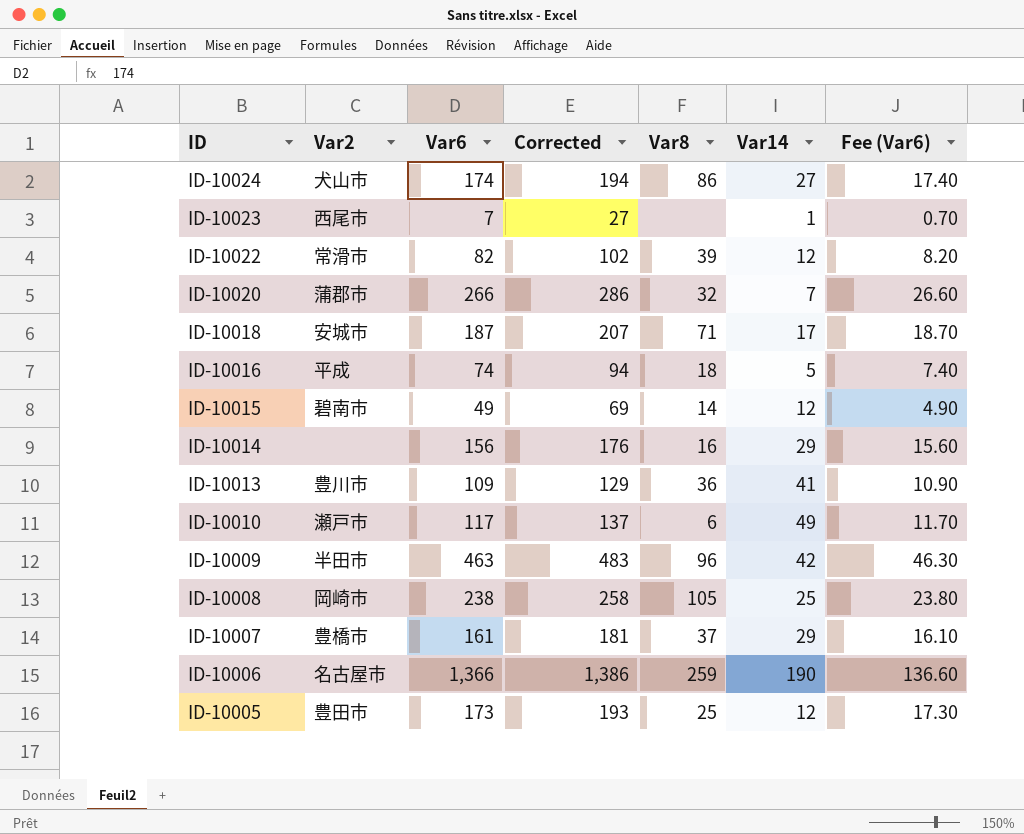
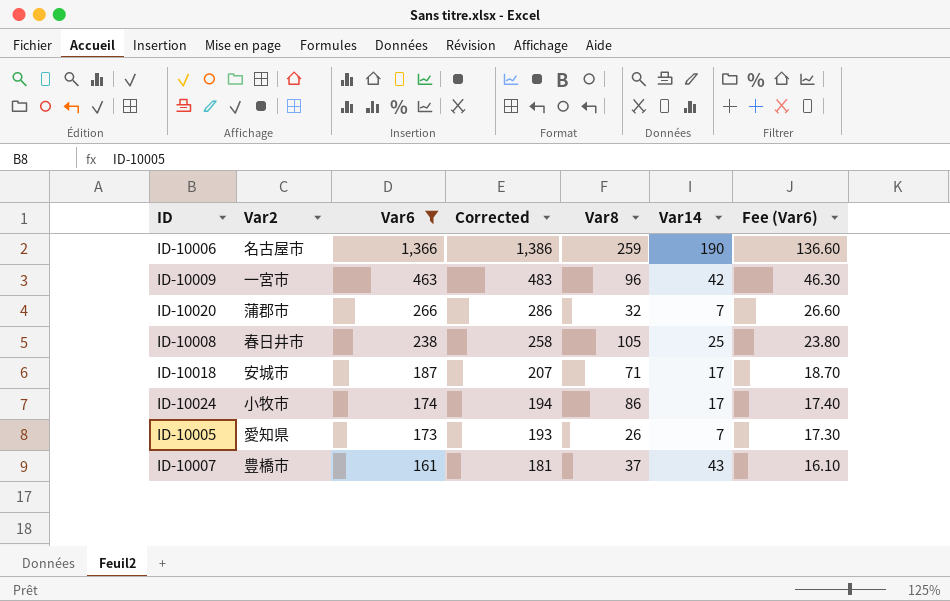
filter: none -> Var6 >= 161
row order: ID descending -> Var6 descending
ID-10009 | Var2: 半田市 -> 一宮市
ID-10008 | Var2: 岡崎市 -> 春日井市
ID-10024 | Var2: 犬山市 -> 小牧市
ID-10024 | Var14: 27 -> 17
ID-10005 | Var2: 豊田市 -> 愛知県
ID-10005 | Var8: 25 -> 26
ID-10005 | Var14: 12 -> 7
ID-10007 | Var14: 29 -> 43

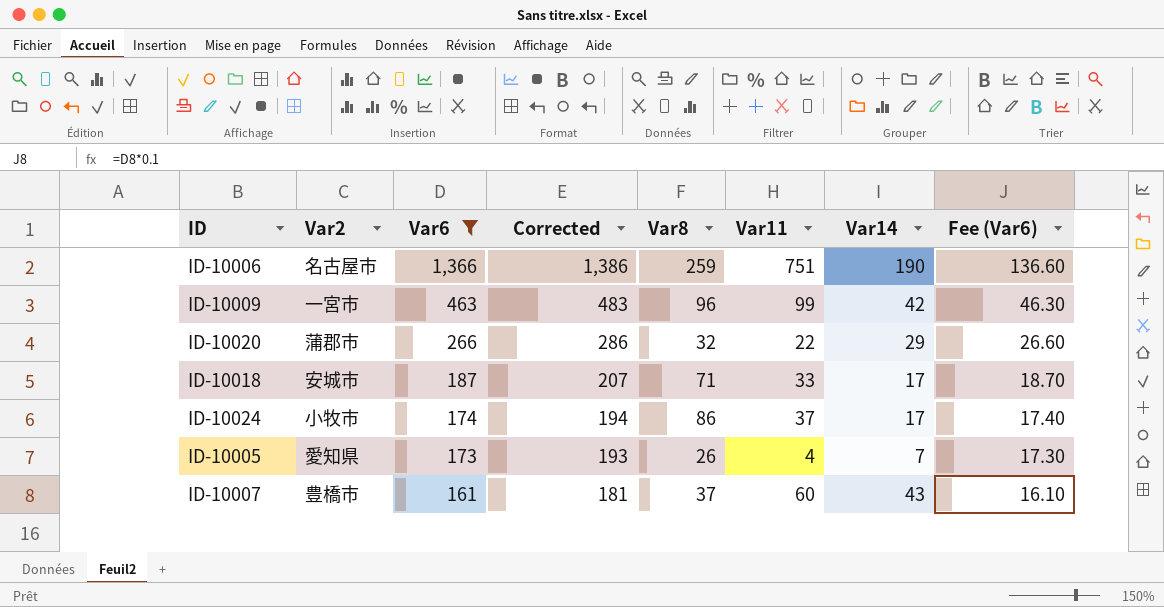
column Var11 | position: none -> 6
row ID-10008: 春日井市 | 238 | 258 | 105 | 25 | 23.80 -> none
ID-10020 | Var14: 7 -> 29

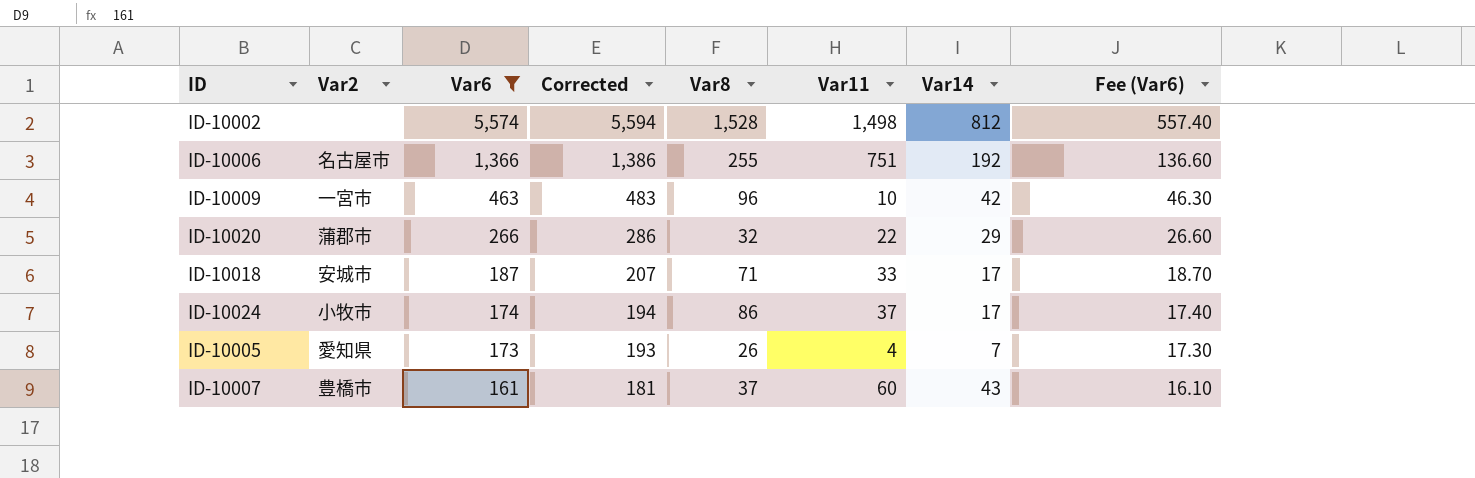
row ID-10002: none -> none | 5,574 | 5,594 | 1,528 | 1,498 | 812 | 557.40
ID-10006 | Var8: 259 -> 255
ID-10006 | Var14: 190 -> 192
ID-10009 | Var11: 99 -> 10

